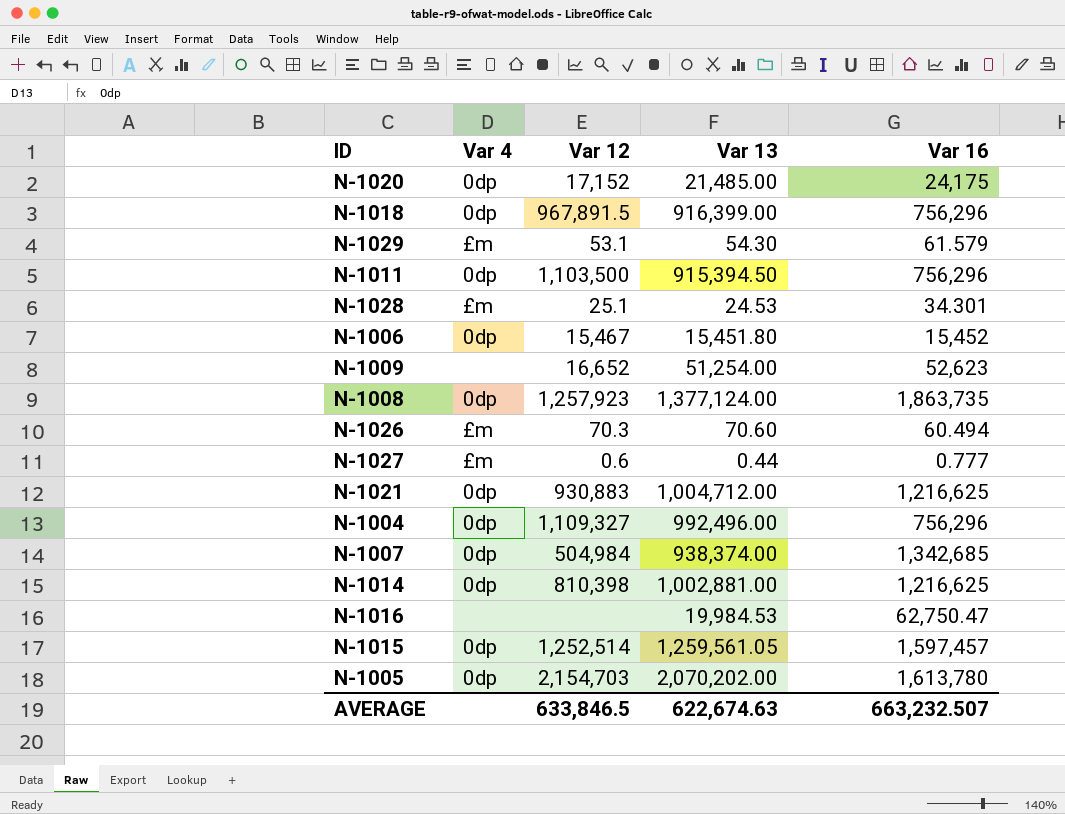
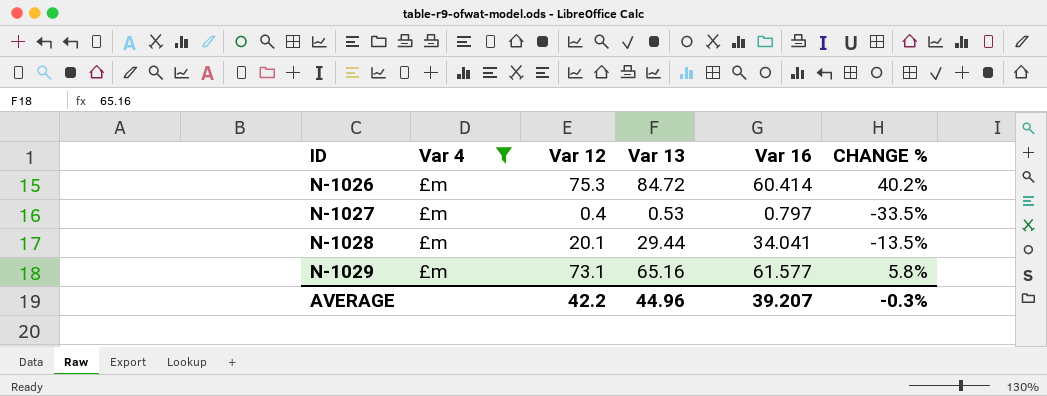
filter: none -> Var 4 = £m
row order: none -> ID ascending
column CHANGE % | formula: none -> ([Var 13] - [Var 16]) / [Var 16]
N-1026 | Var 12: 70.3 -> 75.3
N-1026 | Var 13: 70.60 -> 84.72
N-1026 | Var 16: 60.494 -> 60.414
N-1027 | Var 12: 0.6 -> 0.4
N-1027 | Var 13: 0.44 -> 0.53
N-1027 | Var 16: 0.777 -> 0.797
N-1028 | Var 12: 25.1 -> 20.1
N-1028 | Var 13: 24.53 -> 29.44
N-1028 | Var 16: 34.301 -> 34.041
N-1029 | Var 12: 53.1 -> 73.1
N-1029 | Var 13: 54.30 -> 65.16
N-1029 | Var 16: 61.579 -> 61.577
AVERAGE | Var 12: 633,846.5 -> 42.2
AVERAGE | Var 13: 622,674.63 -> 44.96
AVERAGE | Var 16: 663,232.507 -> 39.207

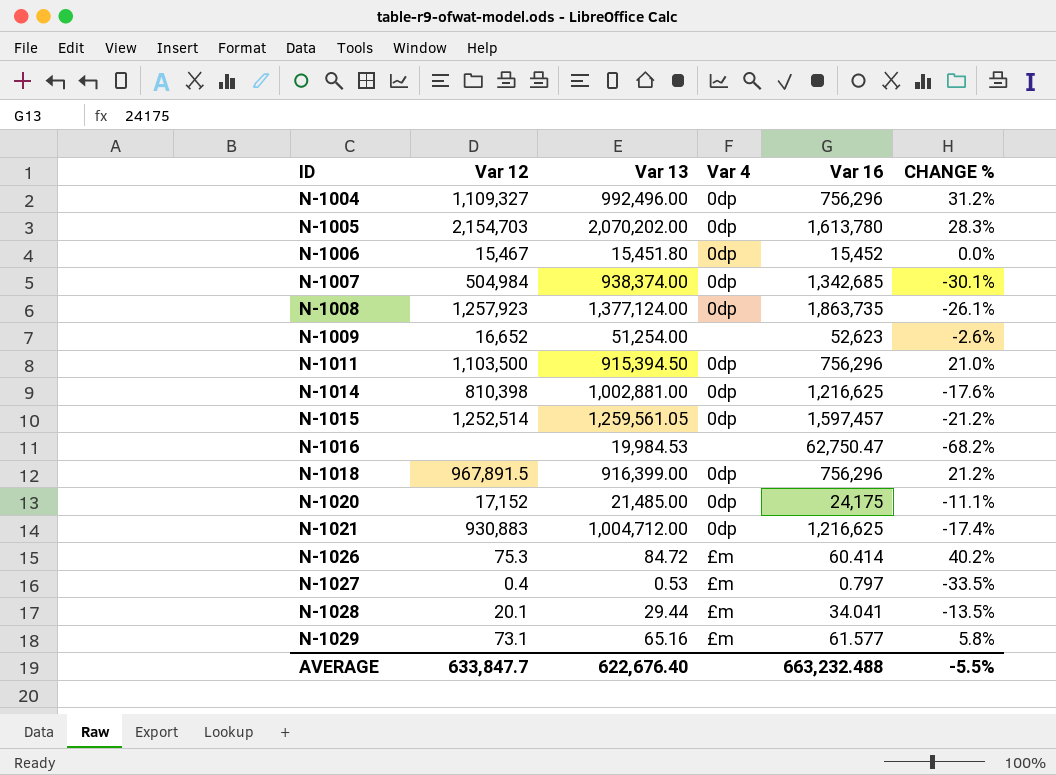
filter: Var 4 = £m -> none
column Var 4 | position: 2 -> 4
AVERAGE | Var 12: 42.2 -> 633,847.7
AVERAGE | Var 13: 44.96 -> 622,676.40
AVERAGE | Var 16: 39.207 -> 663,232.488
AVERAGE | CHANGE %: -0.3% -> -5.5%

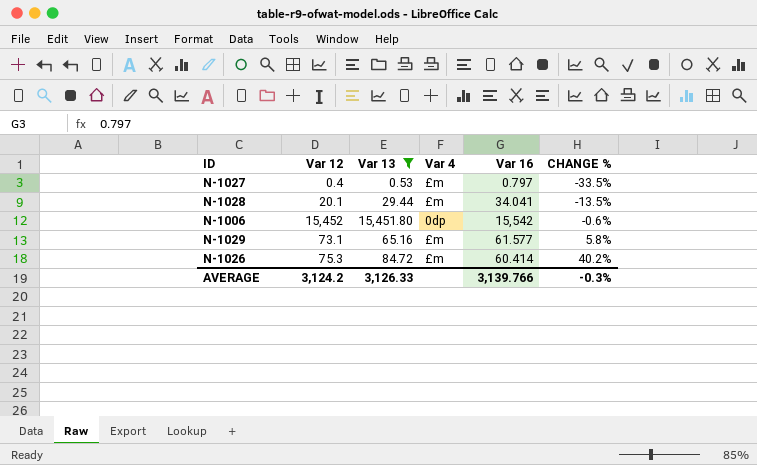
filter: none -> Var 13 <= 15,451.80
row order: ID ascending -> CHANGE % ascending
N-1006 | Var 12: 15,467 -> 15,452
N-1006 | Var 16: 15,452 -> 15,542
N-1006 | CHANGE %: 0.0% -> -0.6%
AVERAGE | Var 12: 633,847.7 -> 3,124.2
AVERAGE | Var 13: 622,676.40 -> 3,126.33
AVERAGE | Var 16: 663,232.488 -> 3,139.766
AVERAGE | CHANGE %: -5.5% -> -0.3%

